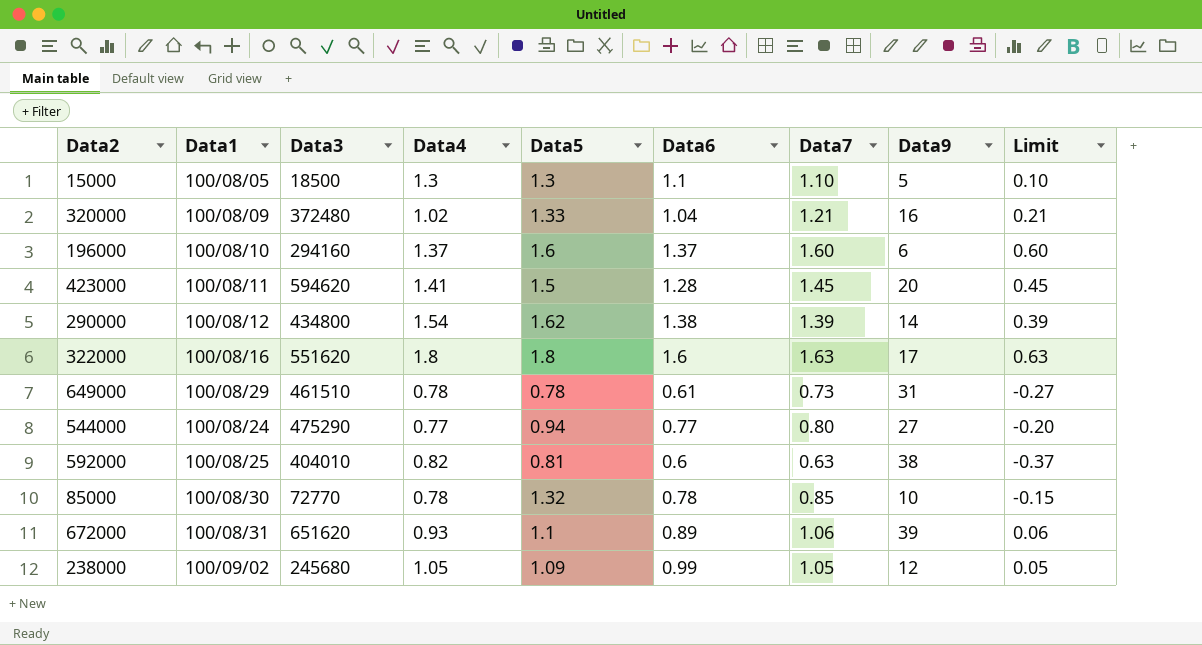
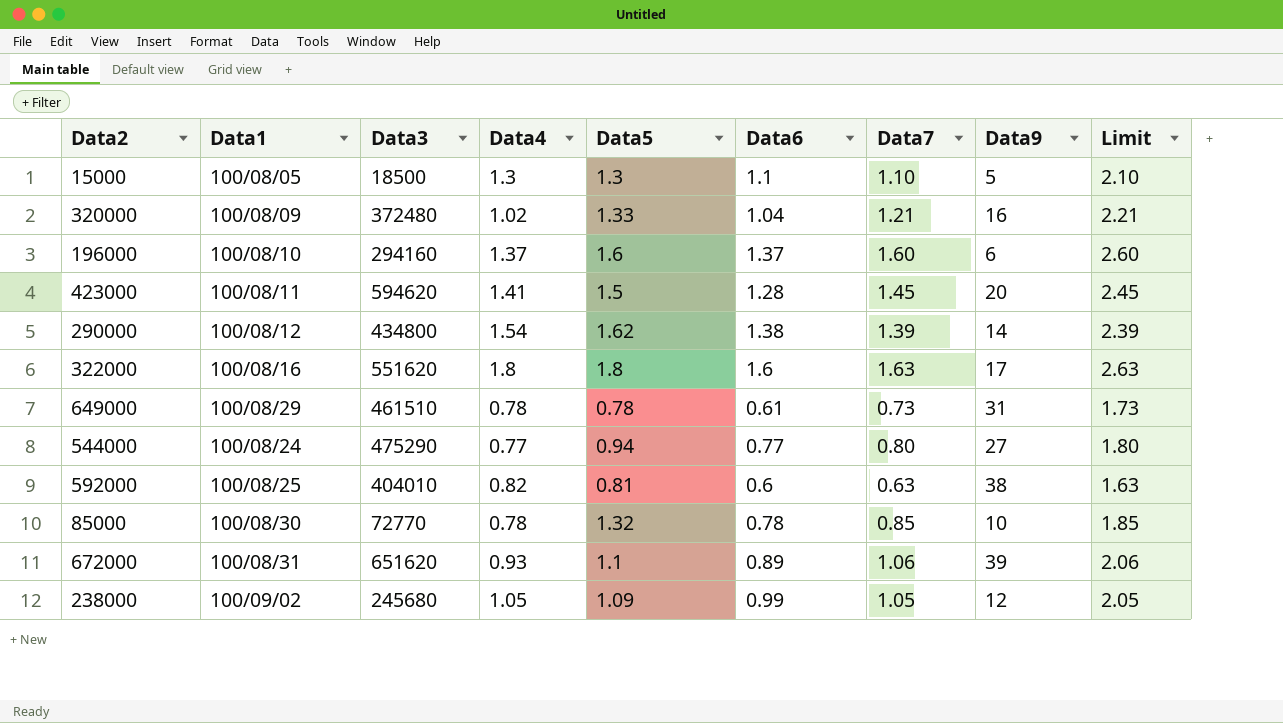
column Limit | formula: [Data7] - 1 -> [Data7] + 1

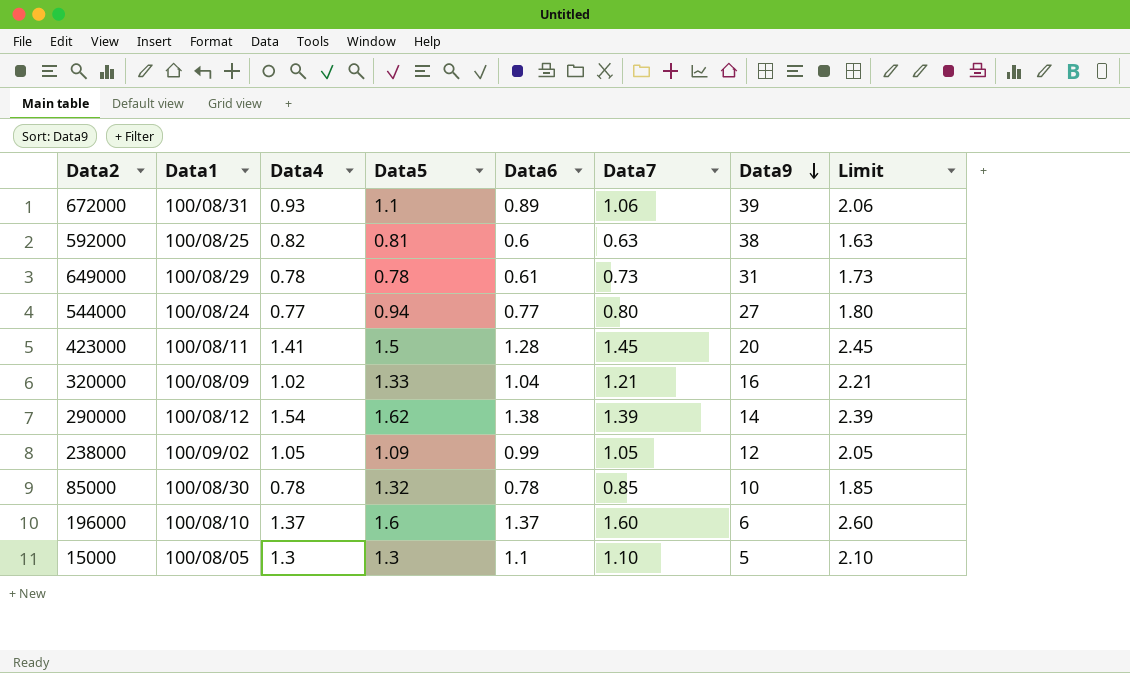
row order: none -> Data9 descending
column Data3 | position: 3 -> none
row 322000: 100/08/16 | 551620 | 1.8 | 1.8 | 1.6 | 1.63 | 17 | 2.63 -> none

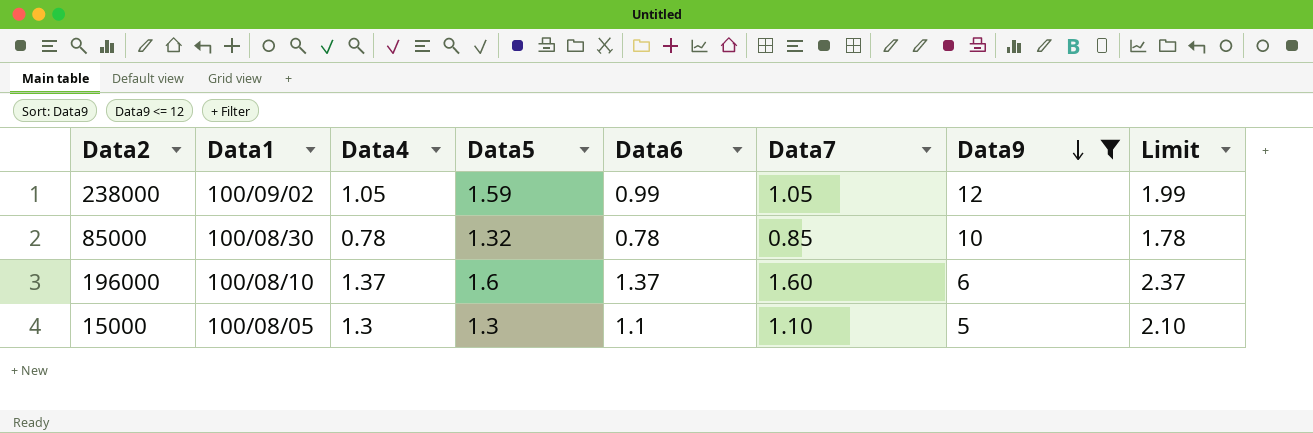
filter: none -> Data9 <= 12
column Limit | formula: [Data7] + 1 -> [Data6] + 1
238000 | Data5: 1.09 -> 1.59

